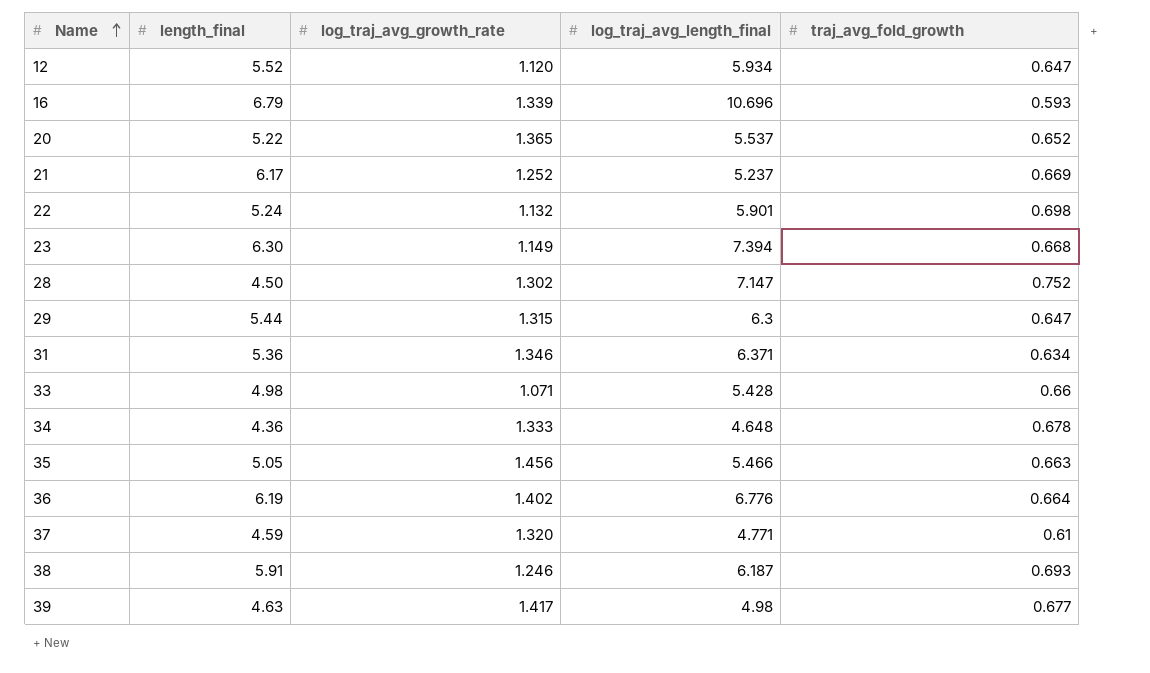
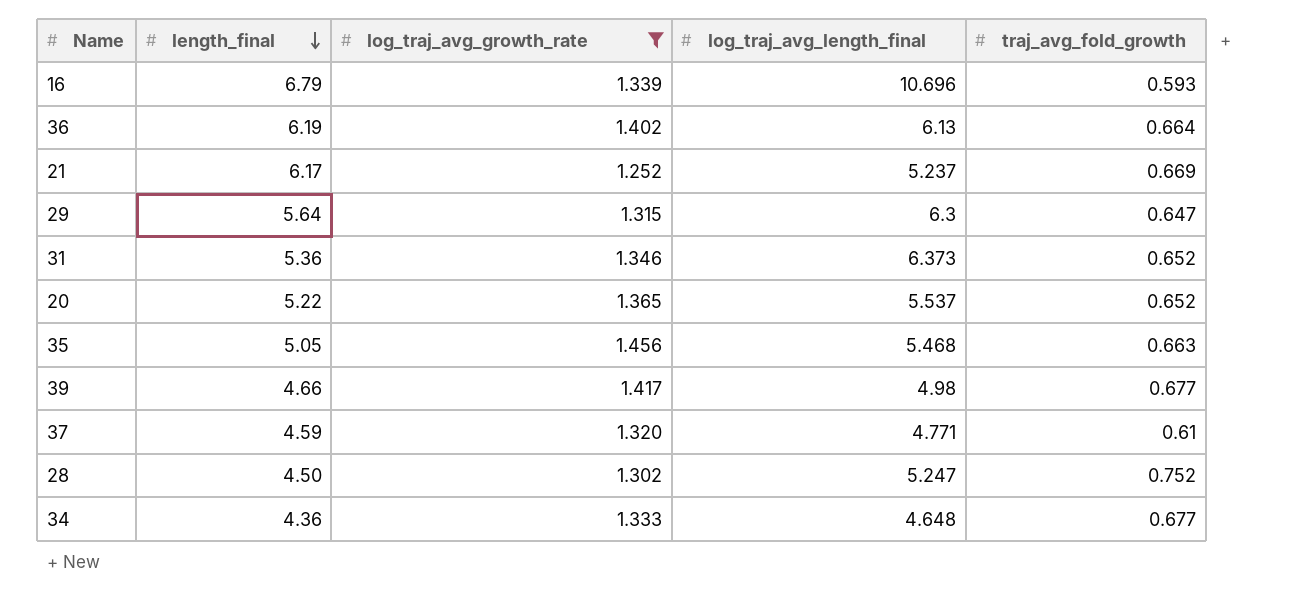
filter: none -> log_traj_avg_growth_rate >= 1.252
row order: Name ascending -> length_final descending
36 | log_traj_avg_length_final: 6.776 -> 6.13
29 | length_final: 5.44 -> 5.64
31 | log_traj_avg_length_final: 6.371 -> 6.373
31 | traj_avg_fold_growth: 0.634 -> 0.652
35 | log_traj_avg_length_final: 5.466 -> 5.468
39 | length_final: 4.63 -> 4.66
28 | log_traj_avg_length_final: 7.147 -> 5.247
34 | traj_avg_fold_growth: 0.678 -> 0.677

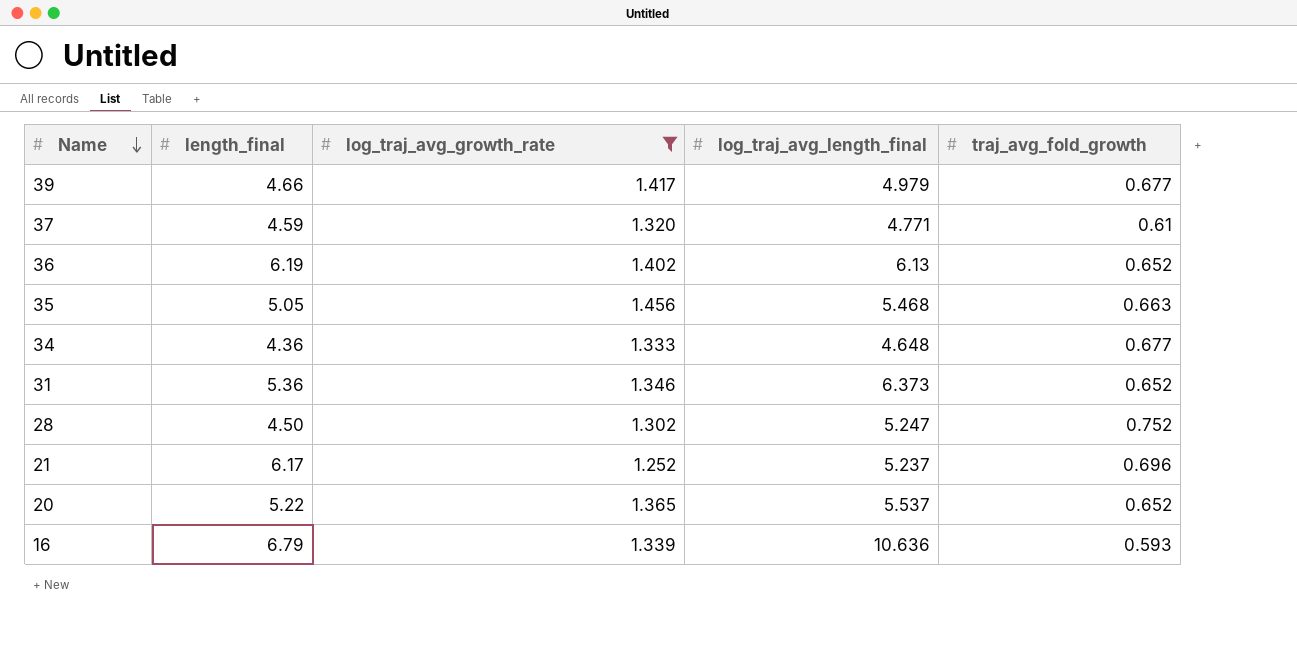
row order: length_final descending -> Name descending
row 29: 5.64 | 1.315 | 6.3 | 0.647 -> none
39 | log_traj_avg_length_final: 4.98 -> 4.979
36 | traj_avg_fold_growth: 0.664 -> 0.652
21 | traj_avg_fold_growth: 0.669 -> 0.696
16 | log_traj_avg_length_final: 10.696 -> 10.636

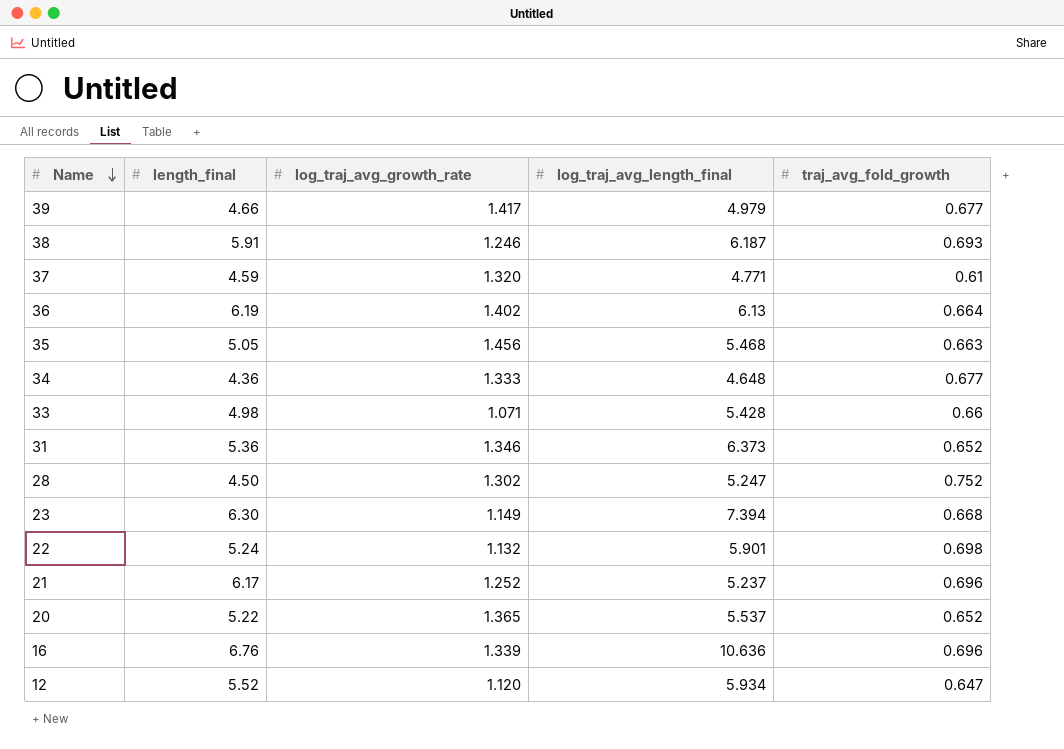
filter: log_traj_avg_growth_rate >= 1.252 -> none
36 | traj_avg_fold_growth: 0.652 -> 0.664
16 | length_final: 6.79 -> 6.76
16 | traj_avg_fold_growth: 0.593 -> 0.696

